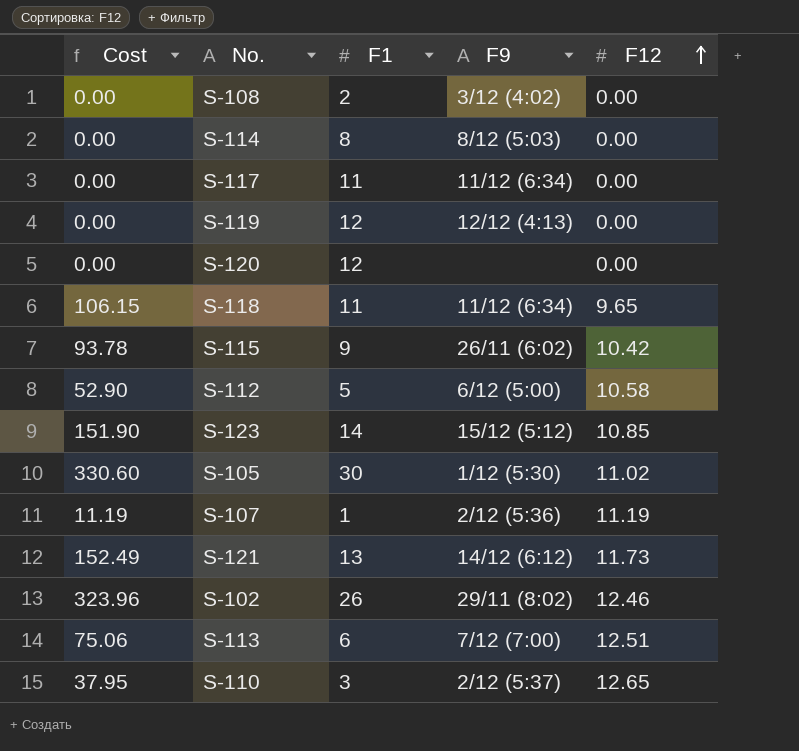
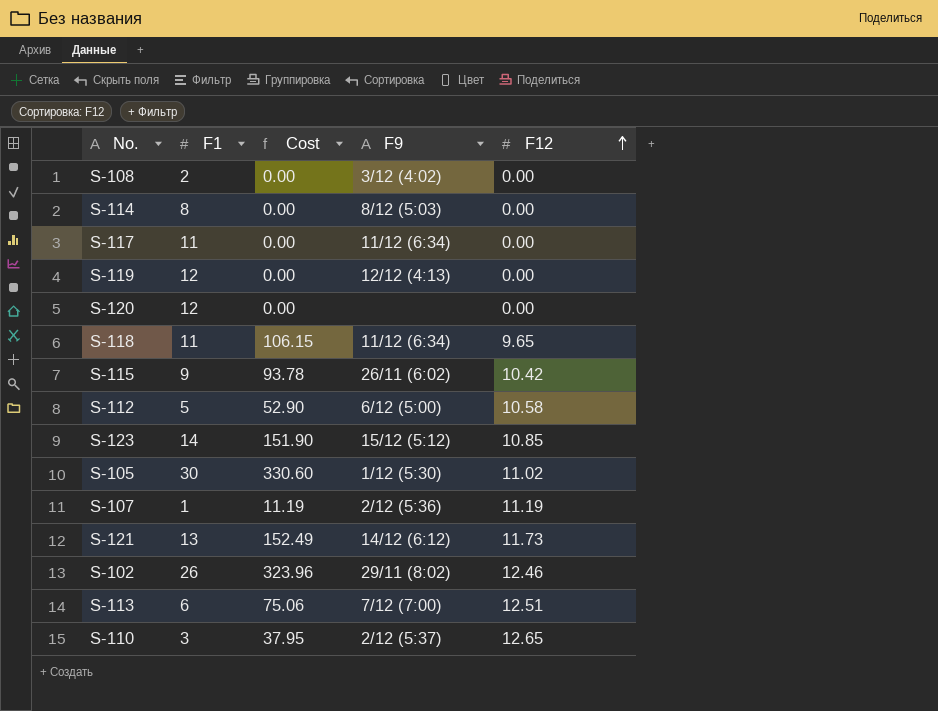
column Cost | position: 1 -> 3

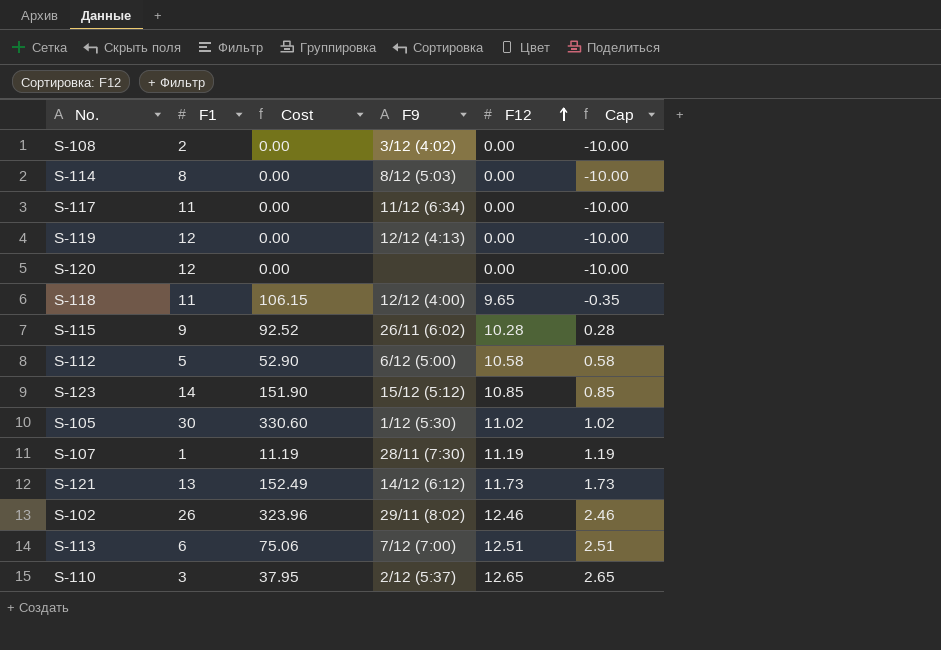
column Cap | formula: none -> [F12] - 10
S-118 | F9: 11/12 (6:34) -> 12/12 (4:00)
S-115 | Cost: 93.78 -> 92.52
S-115 | F12: 10.42 -> 10.28
S-107 | F9: 2/12 (5:36) -> 28/11 (7:30)

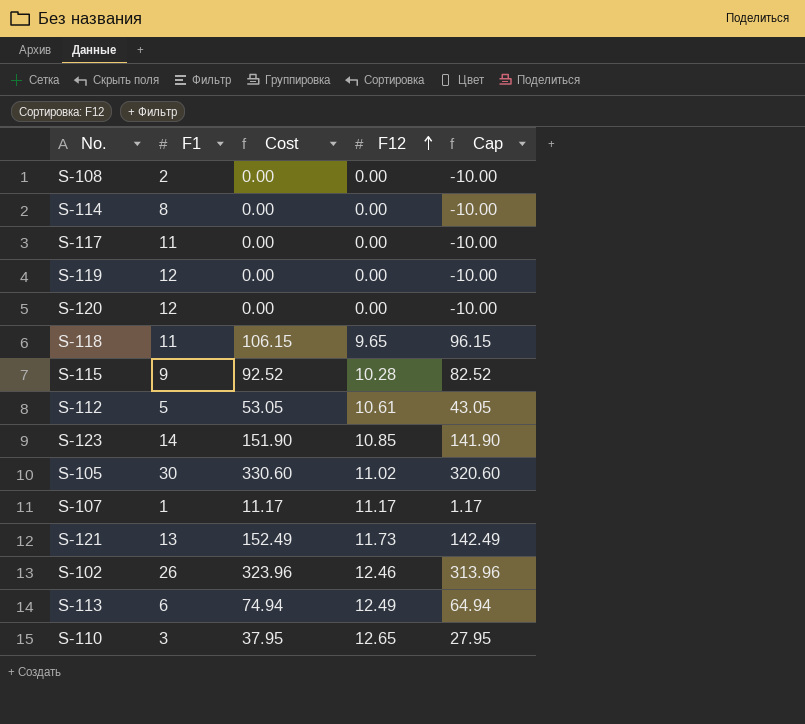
column F9 | position: 4 -> none
column Cap | formula: [F12] - 10 -> [Cost] - 10
S-112 | Cost: 52.90 -> 53.05
S-112 | F12: 10.58 -> 10.61
S-107 | Cost: 11.19 -> 11.17
S-107 | F12: 11.19 -> 11.17
S-113 | Cost: 75.06 -> 74.94
S-113 | F12: 12.51 -> 12.49

